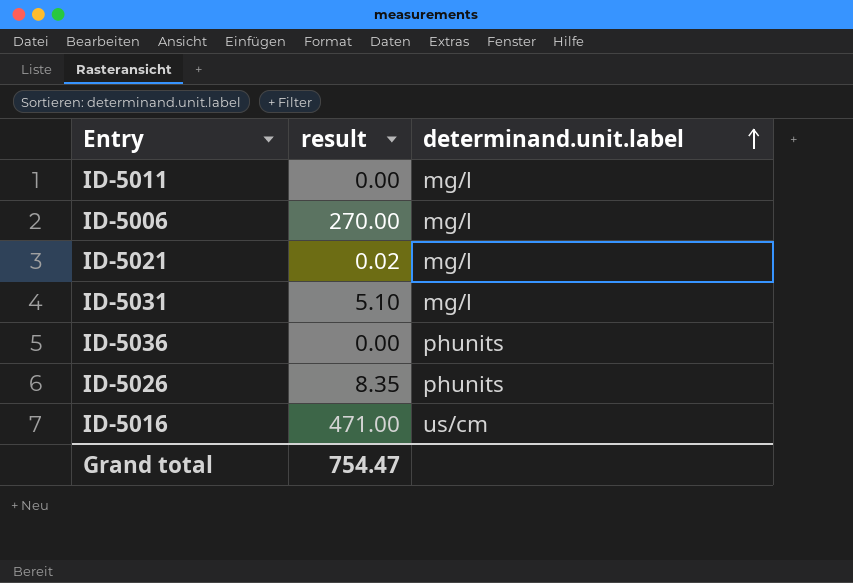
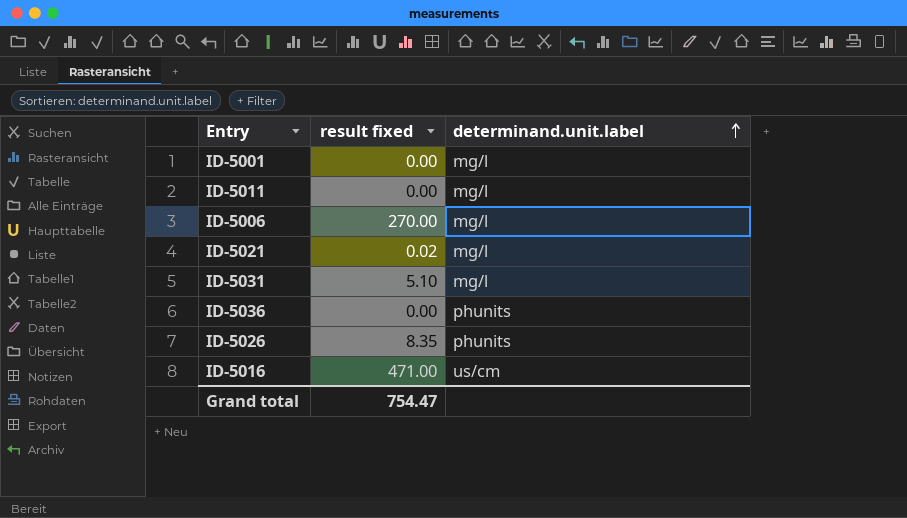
column name: result -> result fixed
row ID-5001: none -> 0.00 | mg/l

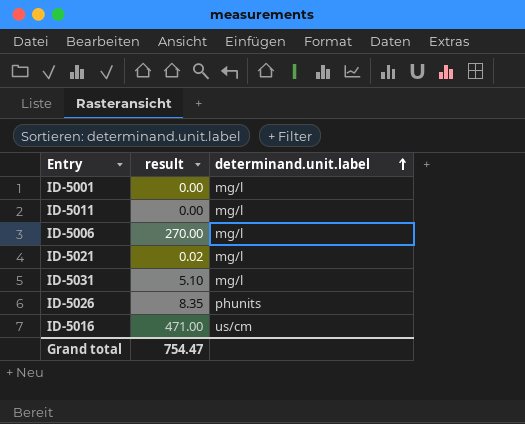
column name: result fixed -> result
row ID-5036: 0.00 | phunits -> none

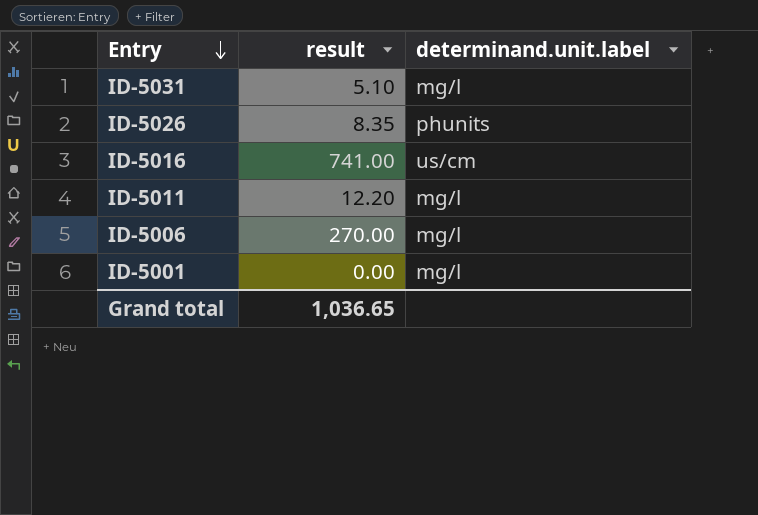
row order: determinand.unit.label ascending -> Entry descending
row ID-5021: 0.02 | mg/l -> none
ID-5016 | result: 471.00 -> 741.00
ID-5011 | result: 0.00 -> 12.20
Grand total | result: 754.47 -> 1,036.65

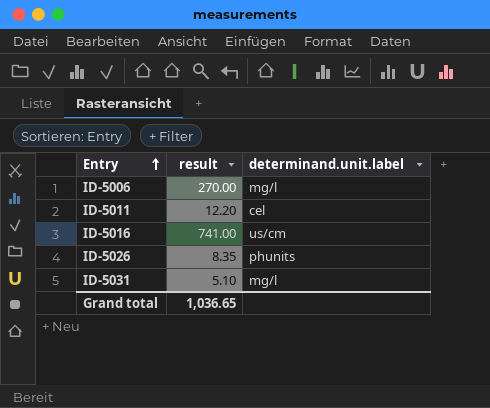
row order: Entry descending -> Entry ascending
row ID-5001: 0.00 | mg/l -> none
ID-5011 | determinand.unit.label: mg/l -> cel

